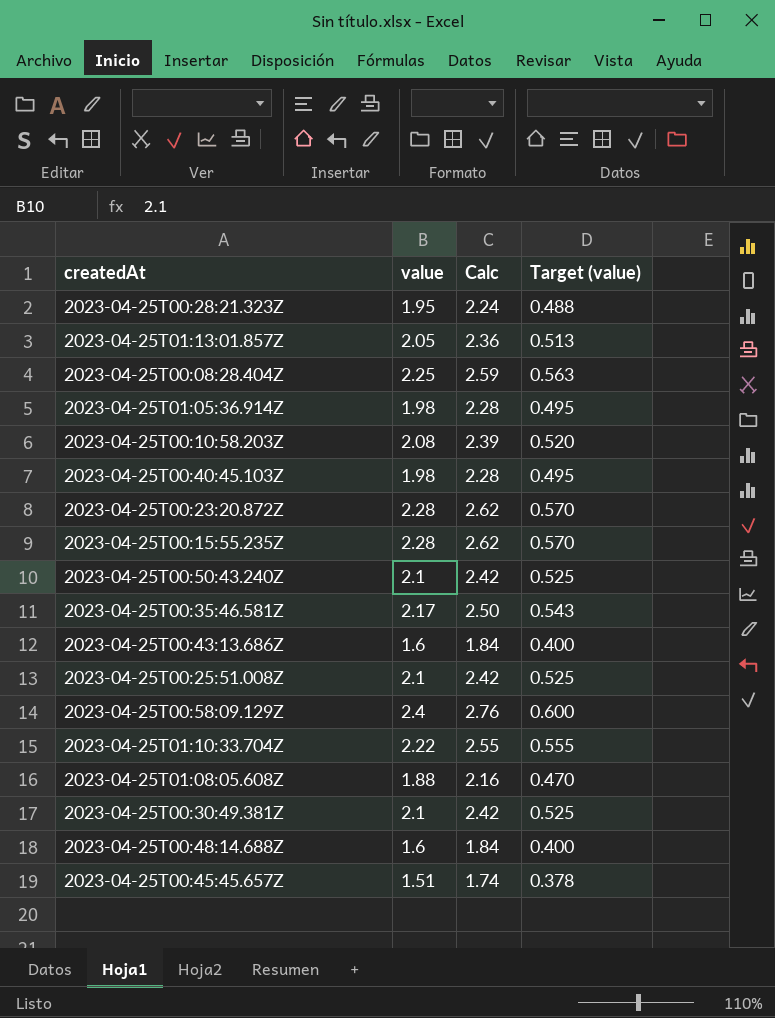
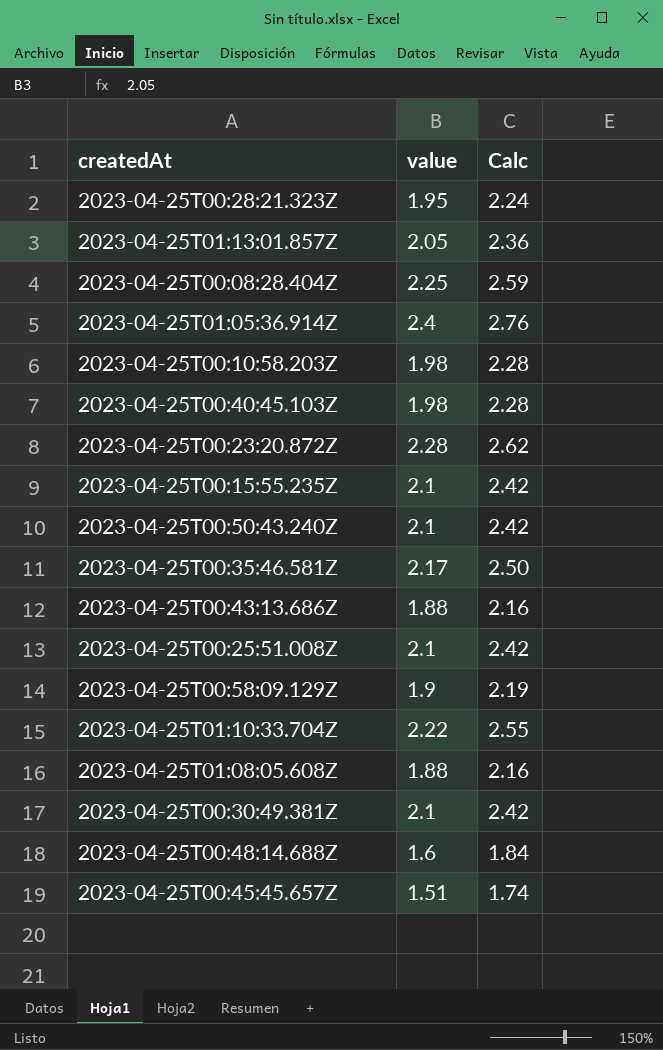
column Target (value) | formula: [value] * 0.25 -> none
2023-04-25T01:05:36.914Z | value: 1.98 -> 2.4
2023-04-25T01:05:36.914Z | Calc: 2.28 -> 2.76
2023-04-25T00:10:58.203Z | value: 2.08 -> 1.98
2023-04-25T00:10:58.203Z | Calc: 2.39 -> 2.28
2023-04-25T00:15:55.235Z | value: 2.28 -> 2.1
2023-04-25T00:15:55.235Z | Calc: 2.62 -> 2.42
2023-04-25T00:43:13.686Z | value: 1.6 -> 1.88
2023-04-25T00:43:13.686Z | Calc: 1.84 -> 2.16
2023-04-25T00:58:09.129Z | value: 2.4 -> 1.9
2023-04-25T00:58:09.129Z | Calc: 2.76 -> 2.19

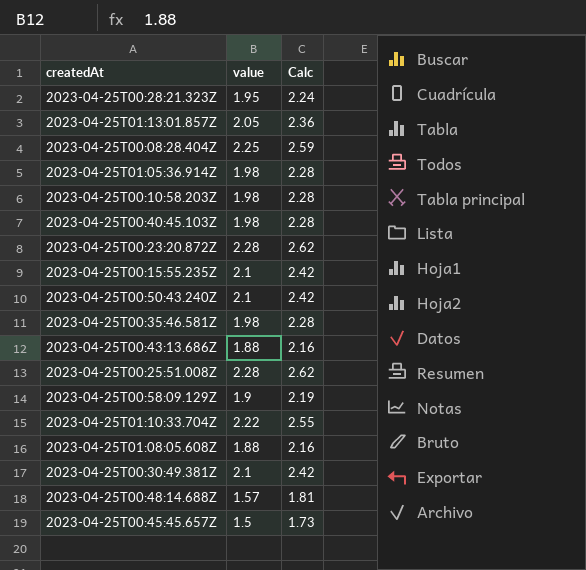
2023-04-25T01:05:36.914Z | value: 2.4 -> 1.98
2023-04-25T01:05:36.914Z | Calc: 2.76 -> 2.28
2023-04-25T00:35:46.581Z | value: 2.17 -> 1.98
2023-04-25T00:35:46.581Z | Calc: 2.50 -> 2.28
2023-04-25T00:25:51.008Z | value: 2.1 -> 2.28
2023-04-25T00:25:51.008Z | Calc: 2.42 -> 2.62
2023-04-25T00:48:14.688Z | value: 1.6 -> 1.57
2023-04-25T00:48:14.688Z | Calc: 1.84 -> 1.81
2023-04-25T00:45:45.657Z | value: 1.51 -> 1.5
2023-04-25T00:45:45.657Z | Calc: 1.74 -> 1.73

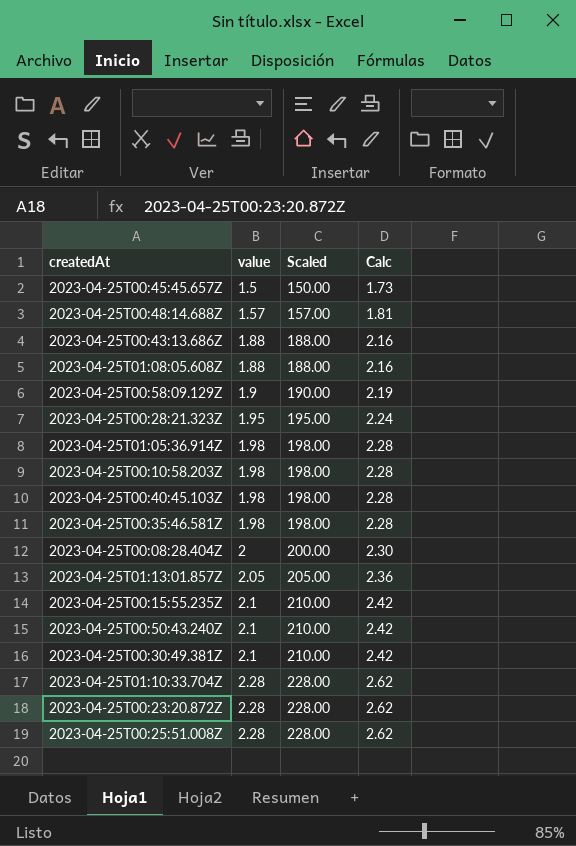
row order: none -> value ascending
column Scaled | formula: none -> [value] * 100
2023-04-25T00:08:28.404Z | value: 2.25 -> 2
2023-04-25T00:08:28.404Z | Calc: 2.59 -> 2.30
2023-04-25T01:10:33.704Z | value: 2.22 -> 2.28
2023-04-25T01:10:33.704Z | Calc: 2.55 -> 2.62

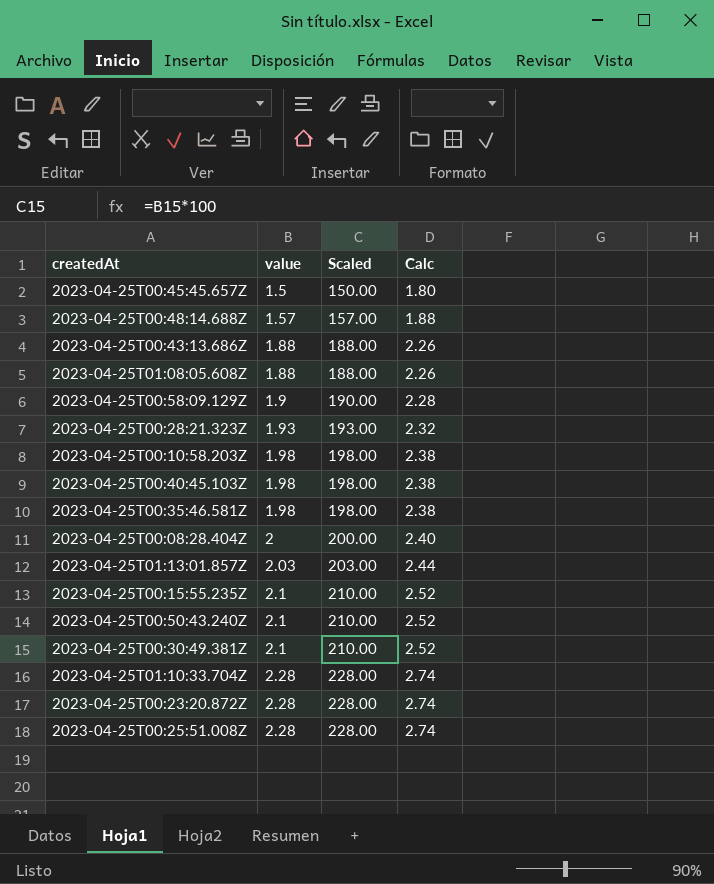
column Calc | formula: [value] * 1.15 -> [value] * 1.2
row 2023-04-25T01:05:36.914Z: 1.98 | 198.00 | 2.28 -> none
2023-04-25T00:28:21.323Z | value: 1.95 -> 1.93
2023-04-25T00:28:21.323Z | Scaled: 195.00 -> 193.00
2023-04-25T01:13:01.857Z | value: 2.05 -> 2.03
2023-04-25T01:13:01.857Z | Scaled: 205.00 -> 203.00

